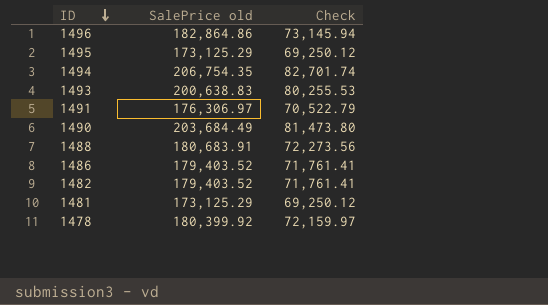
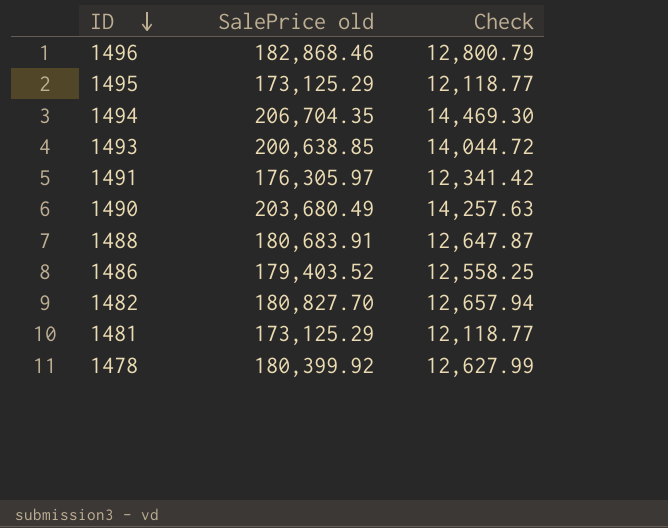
column Check | formula: [SalePrice old] * 0.4 -> [SalePrice old] * 0.07
1496 | SalePrice old: 182,864.86 -> 182,868.46
1494 | SalePrice old: 206,754.35 -> 206,704.35
1493 | SalePrice old: 200,638.83 -> 200,638.85
1491 | SalePrice old: 176,306.97 -> 176,305.97
1490 | SalePrice old: 203,684.49 -> 203,680.49
1482 | SalePrice old: 179,403.52 -> 180,827.70

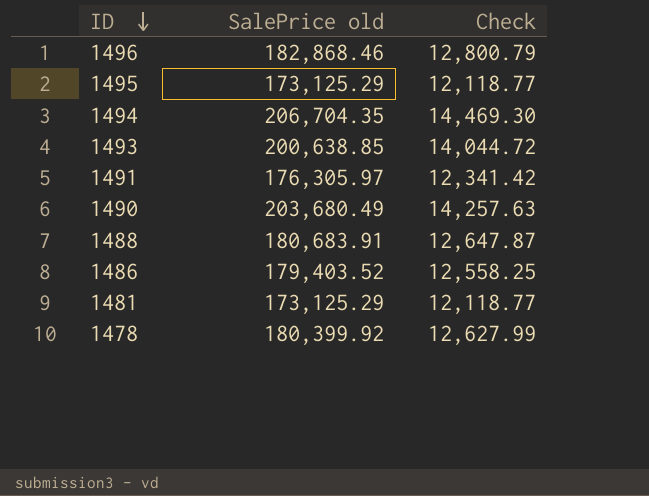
row 1482: 180,827.70 | 12,657.94 -> none

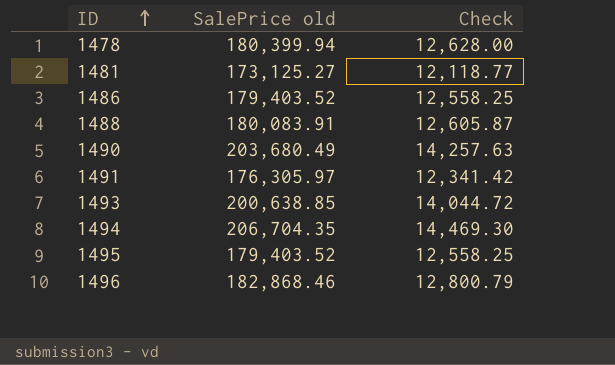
row order: ID descending -> ID ascending
1478 | SalePrice old: 180,399.92 -> 180,399.94
1478 | Check: 12,627.99 -> 12,628.00
1481 | SalePrice old: 173,125.29 -> 173,125.27
1488 | SalePrice old: 180,683.91 -> 180,083.91
1488 | Check: 12,647.87 -> 12,605.87
1495 | SalePrice old: 173,125.29 -> 179,403.52
1495 | Check: 12,118.77 -> 12,558.25

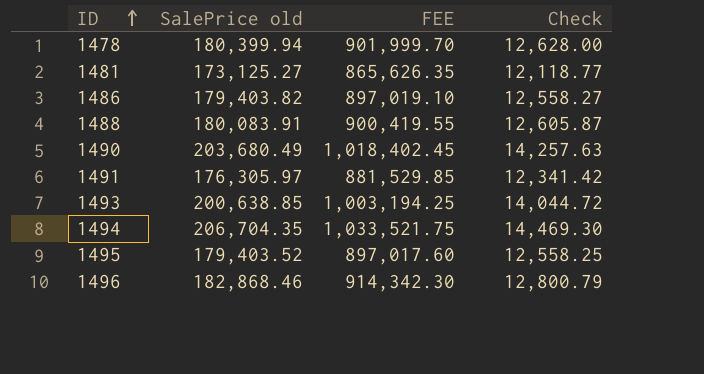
column FEE | formula: none -> [SalePrice old] * 5
1486 | SalePrice old: 179,403.52 -> 179,403.82
1486 | Check: 12,558.25 -> 12,558.27

